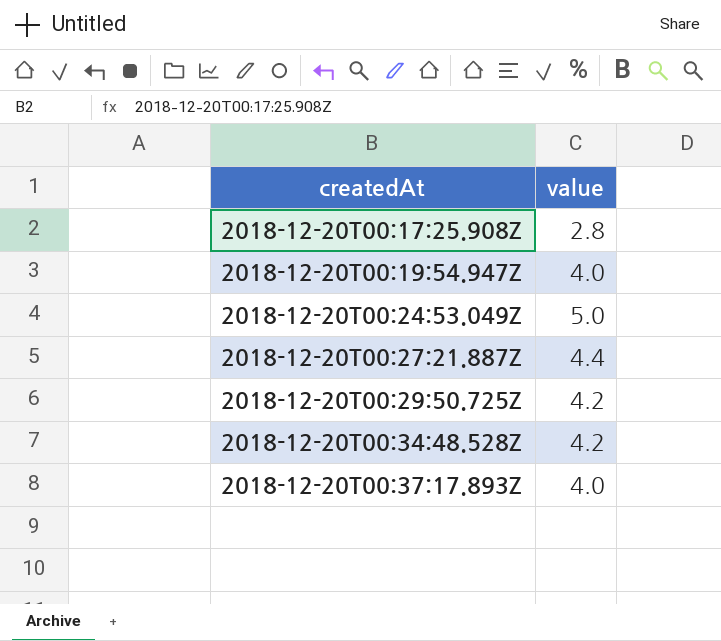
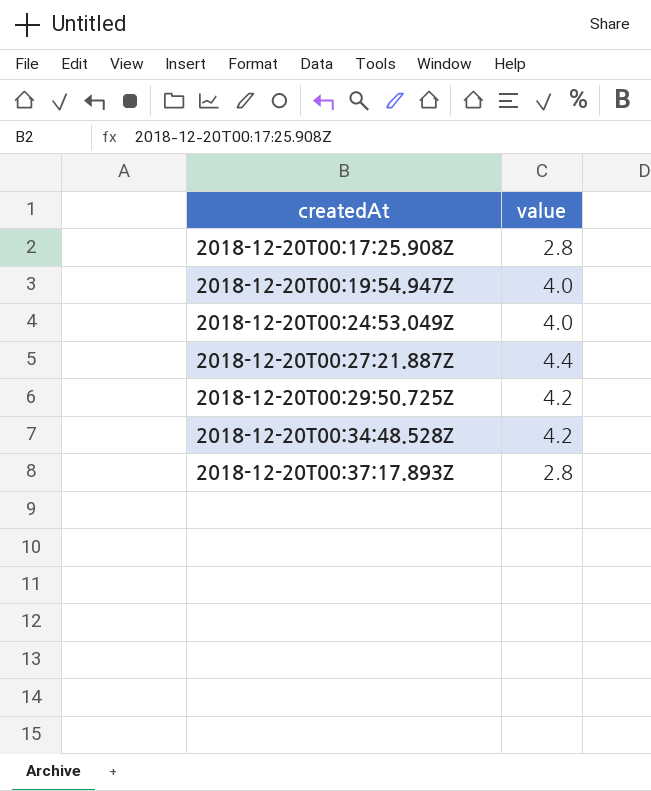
2018-12-20T00:24:53.049Z | value: 5.0 -> 4.0
2018-12-20T00:37:17.893Z | value: 4.0 -> 2.8

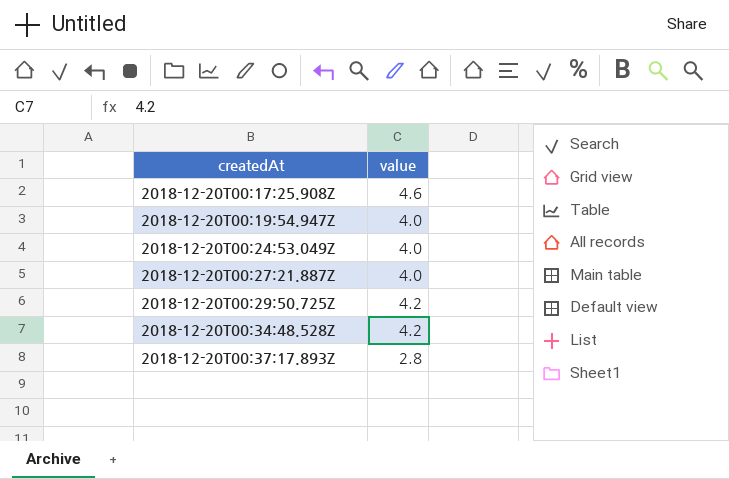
2018-12-20T00:17:25.908Z | value: 2.8 -> 4.6
2018-12-20T00:27:21.887Z | value: 4.4 -> 4.0

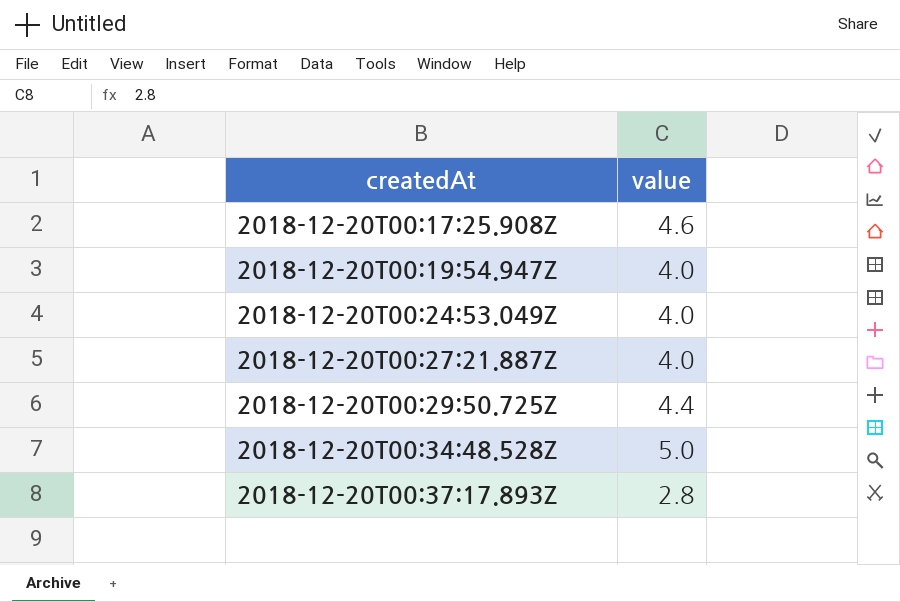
2018-12-20T00:29:50.725Z | value: 4.2 -> 4.4
2018-12-20T00:34:48.528Z | value: 4.2 -> 5.0

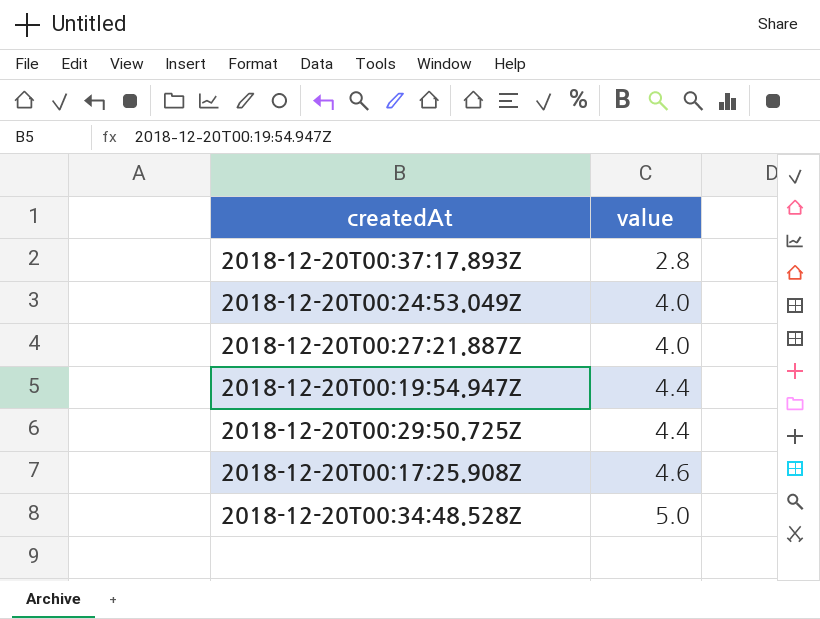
row order: createdAt ascending -> value ascending
2018-12-20T00:19:54.947Z | value: 4.0 -> 4.4

